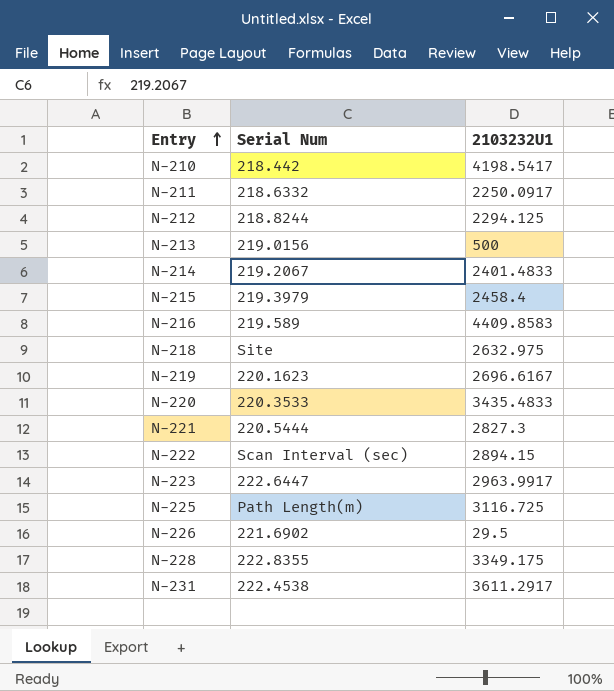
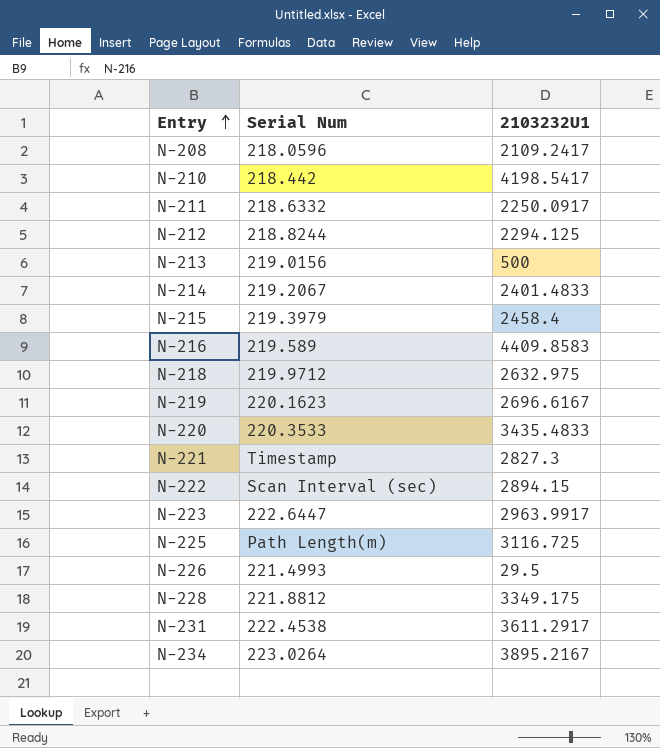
row N-208: none -> 218.0596 | 2109.2417
N-218 | Serial Num: Site -> 219.9712
N-221 | Serial Num: 220.5444 -> Timestamp
N-226 | Serial Num: 221.6902 -> 221.4993
N-228 | Serial Num: 222.8355 -> 221.8812
row N-234: none -> 223.0264 | 3895.2167

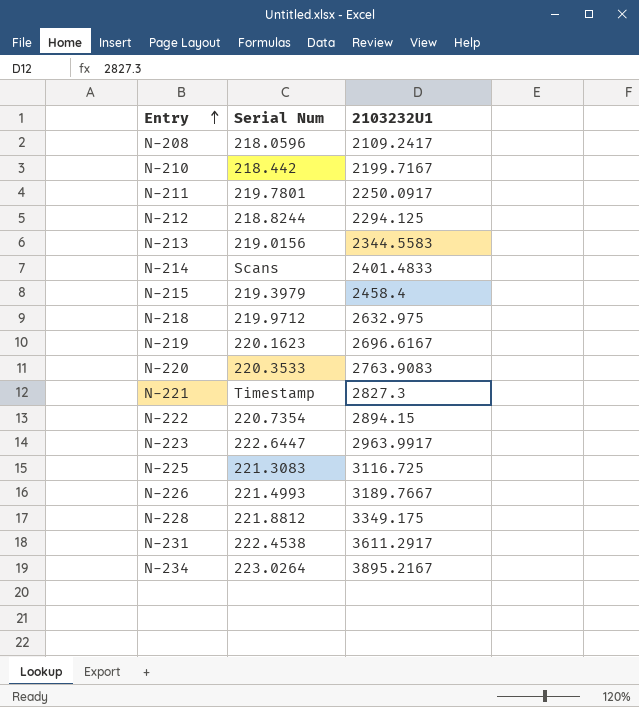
row N-216: 219.589 | 4409.8583 -> none
N-210 | 2103232U1: 4198.5417 -> 2199.7167
N-211 | Serial Num: 218.6332 -> 219.7801
N-213 | 2103232U1: 500 -> 2344.5583
N-214 | Serial Num: 219.2067 -> Scans
N-220 | 2103232U1: 3435.4833 -> 2763.9083
N-222 | Serial Num: Scan Interval (sec) -> 220.7354
N-225 | Serial Num: Path Length(m) -> 221.3083
N-226 | 2103232U1: 29.5 -> 3189.7667

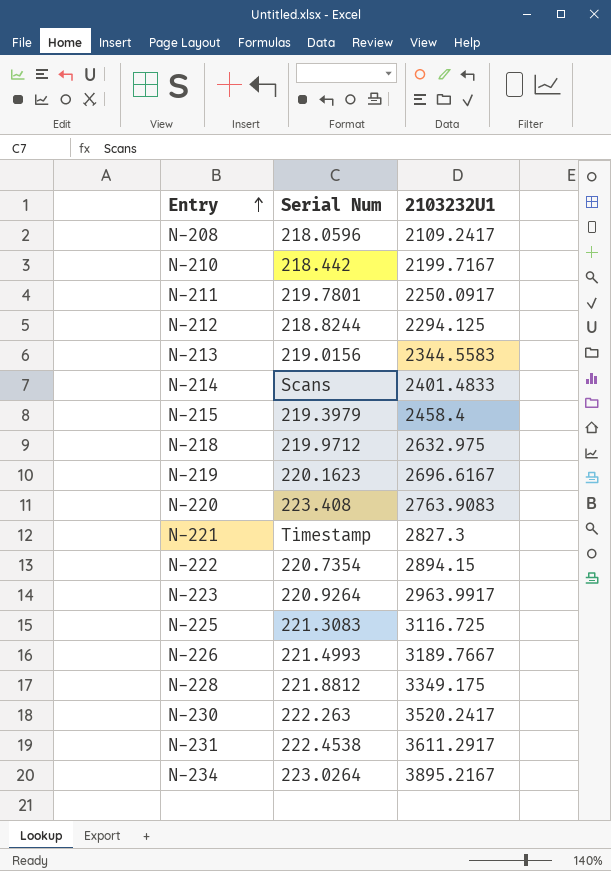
N-220 | Serial Num: 220.3533 -> 223.408
N-223 | Serial Num: 222.6447 -> 220.9264
row N-230: none -> 222.263 | 3520.2417

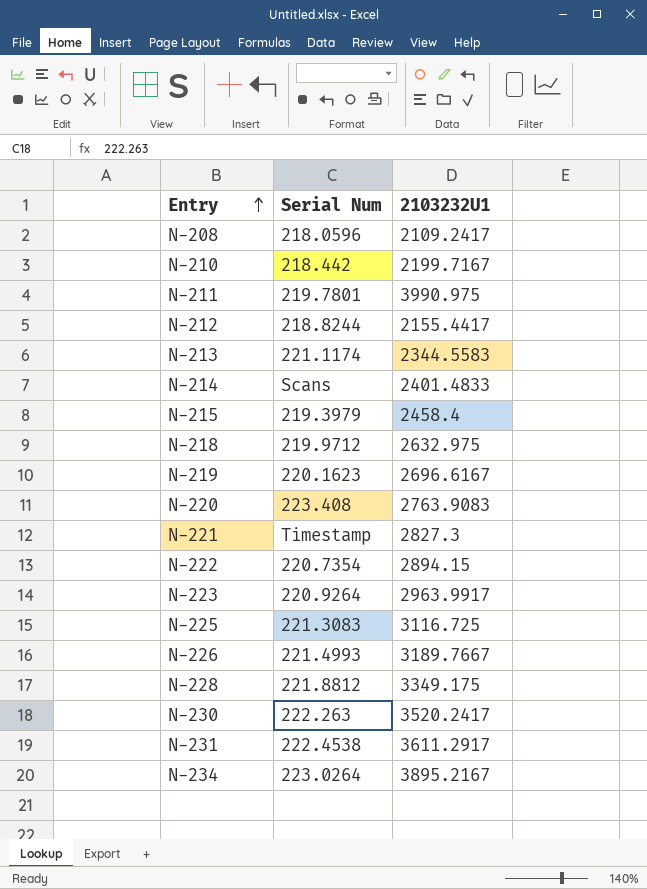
N-211 | 2103232U1: 2250.0917 -> 3990.975
N-212 | 2103232U1: 2294.125 -> 2155.4417
N-213 | Serial Num: 219.0156 -> 221.1174

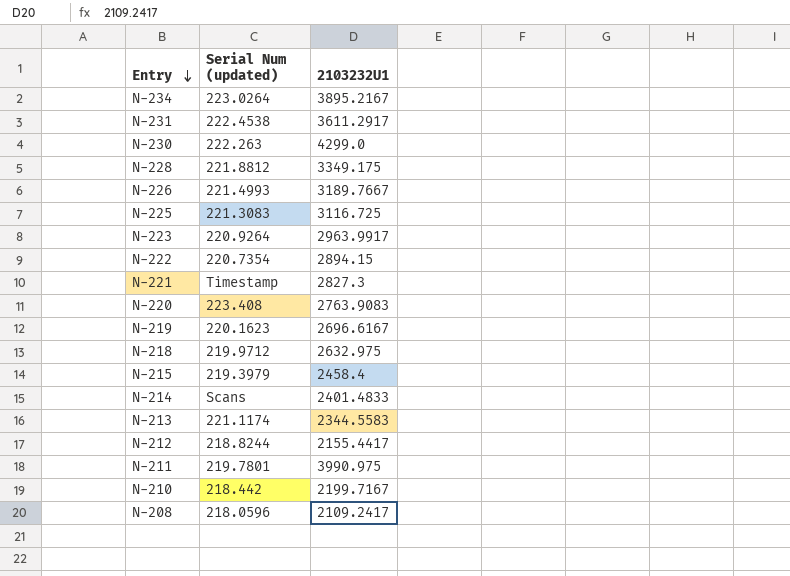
row order: Entry ascending -> Entry descending
column name: Serial Num -> Serial Num (updated)
N-230 | 2103232U1: 3520.2417 -> 4299.0

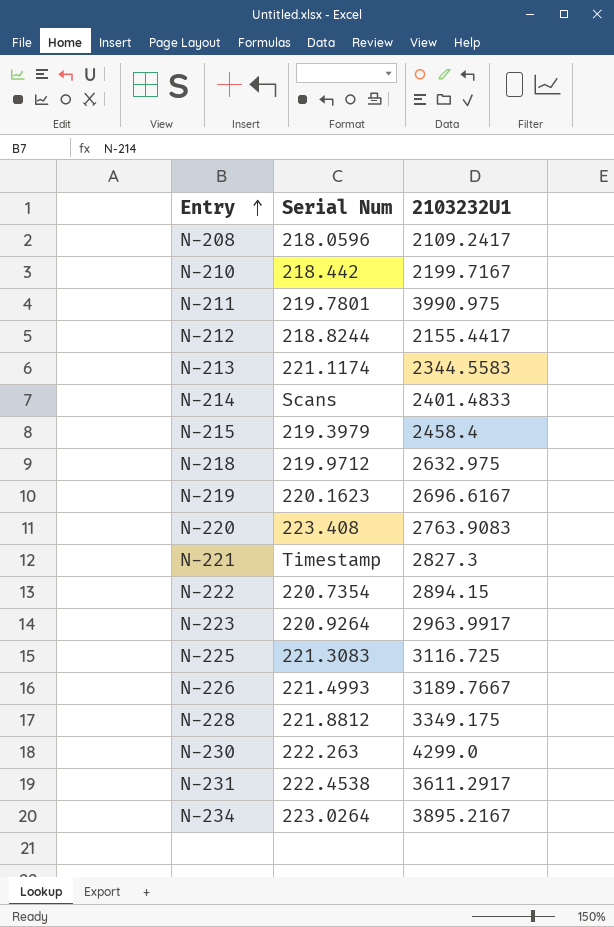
row order: Entry descending -> Entry ascending
column name: Serial Num (updated) -> Serial Num

